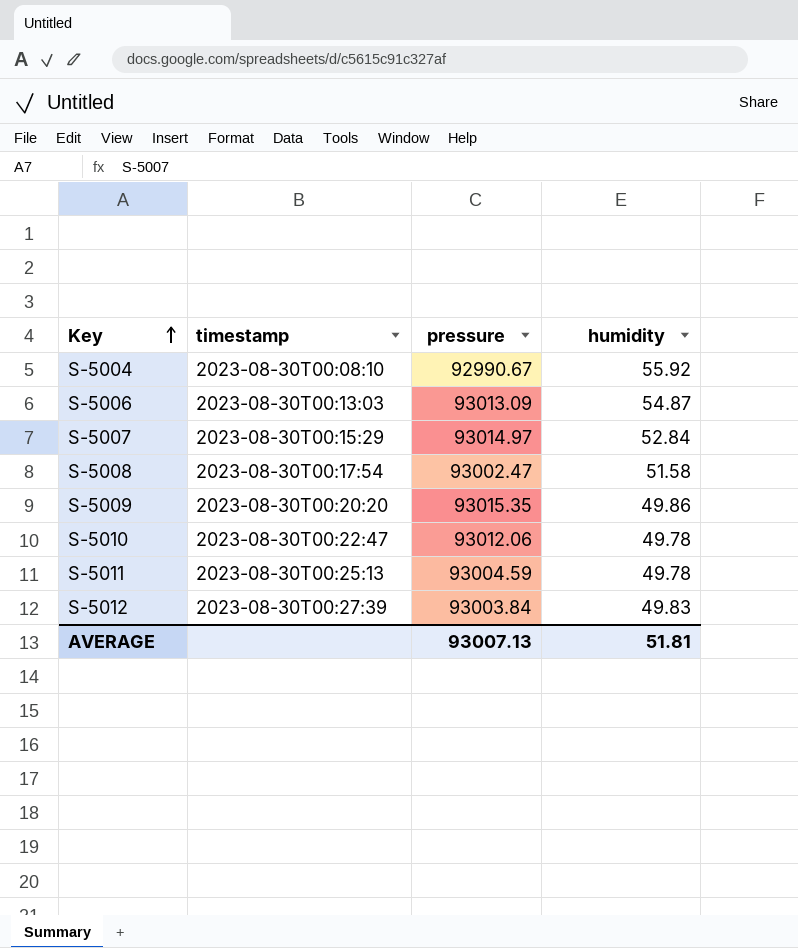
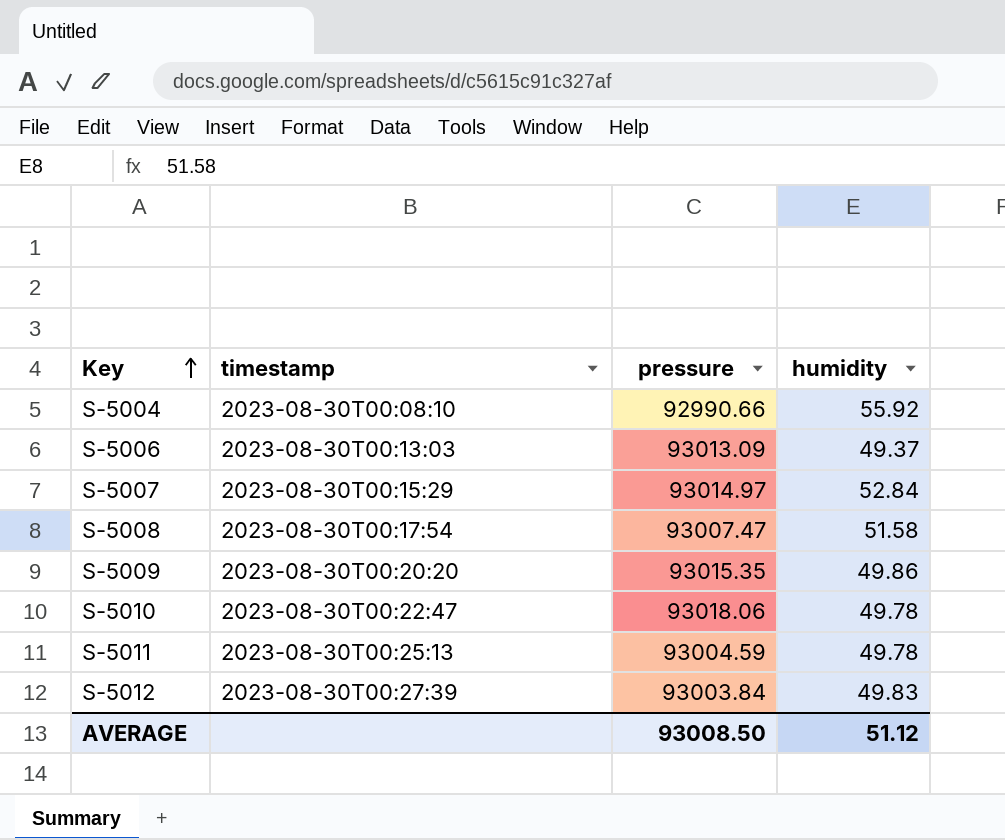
S-5004 | pressure: 92990.67 -> 92990.66
S-5006 | humidity: 54.87 -> 49.37
S-5008 | pressure: 93002.47 -> 93007.47
S-5010 | pressure: 93012.06 -> 93018.06
AVERAGE | pressure: 93007.13 -> 93008.50
AVERAGE | humidity: 51.81 -> 51.12

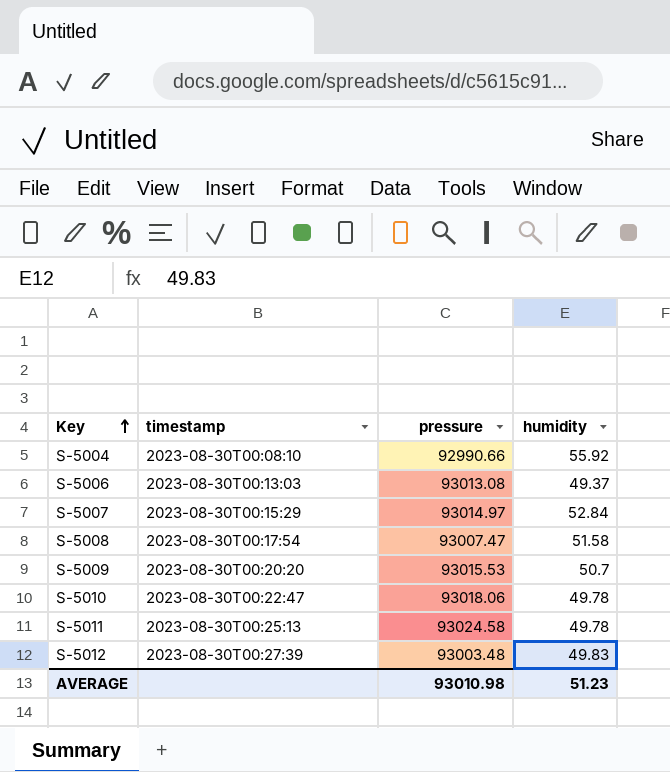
S-5006 | pressure: 93013.09 -> 93013.08
S-5009 | pressure: 93015.35 -> 93015.53
S-5009 | humidity: 49.86 -> 50.7
S-5011 | pressure: 93004.59 -> 93024.58
S-5012 | pressure: 93003.84 -> 93003.48
AVERAGE | pressure: 93008.50 -> 93010.98
AVERAGE | humidity: 51.12 -> 51.23

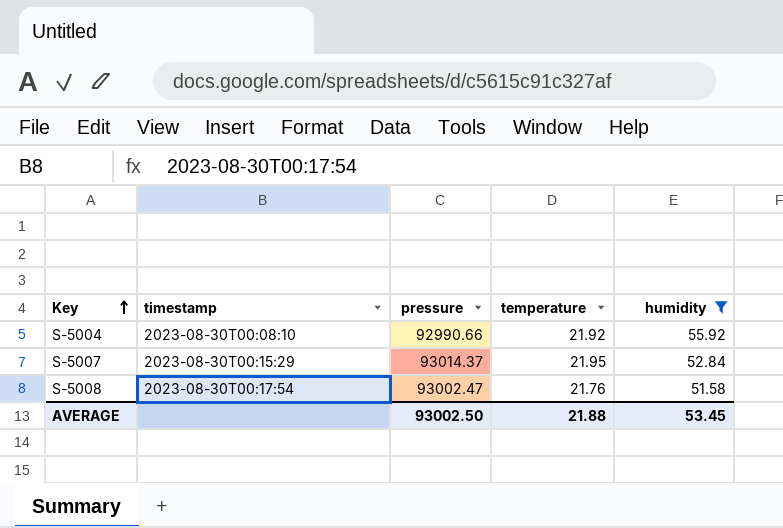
filter: none -> humidity >= 51.58
column temperature | position: none -> 4
S-5007 | pressure: 93014.97 -> 93014.37
S-5008 | pressure: 93007.47 -> 93002.47
AVERAGE | pressure: 93010.98 -> 93002.50
AVERAGE | humidity: 51.23 -> 53.45

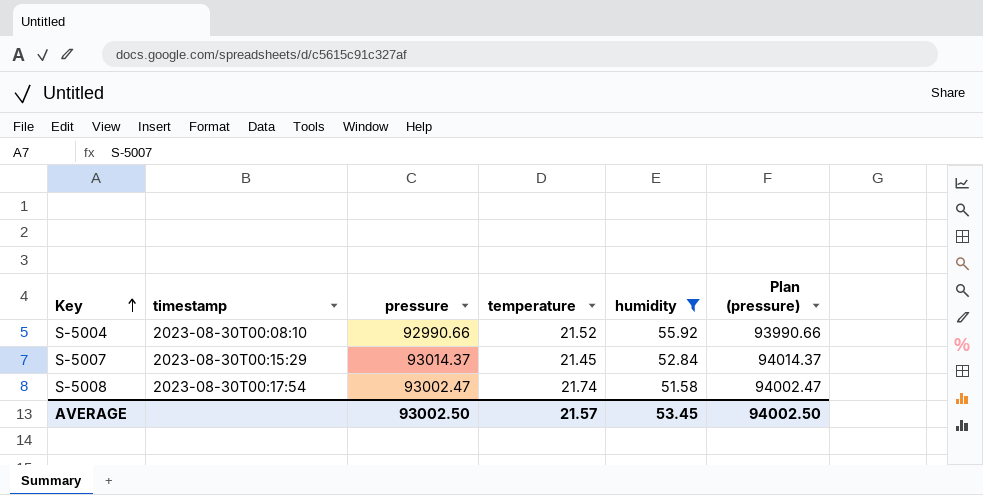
column Plan (pressure) | formula: none -> [pressure] + 1000
S-5004 | temperature: 21.92 -> 21.52
S-5007 | temperature: 21.95 -> 21.45
S-5008 | temperature: 21.76 -> 21.74
AVERAGE | temperature: 21.88 -> 21.57

